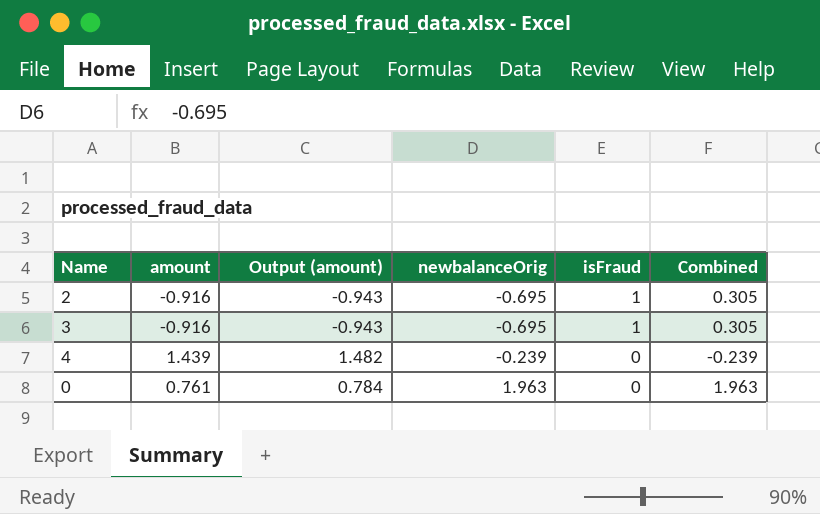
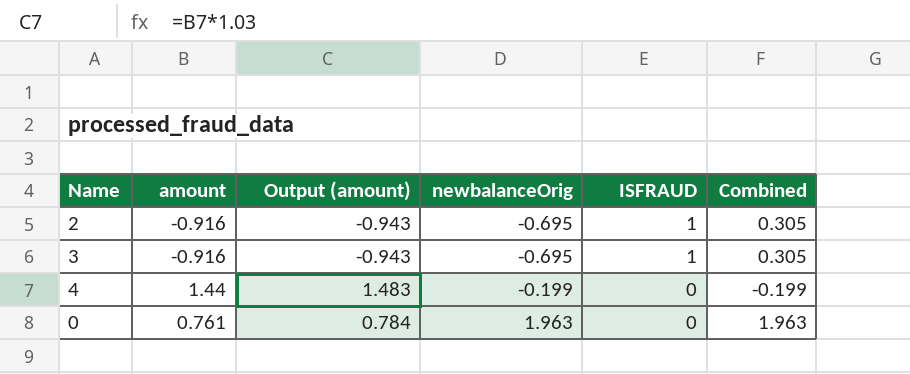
column name: isFraud -> ISFRAUD
4 | amount: 1.439 -> 1.44
4 | Output (amount): 1.482 -> 1.483
4 | newbalanceOrig: -0.239 -> -0.199
4 | Combined: -0.239 -> -0.199

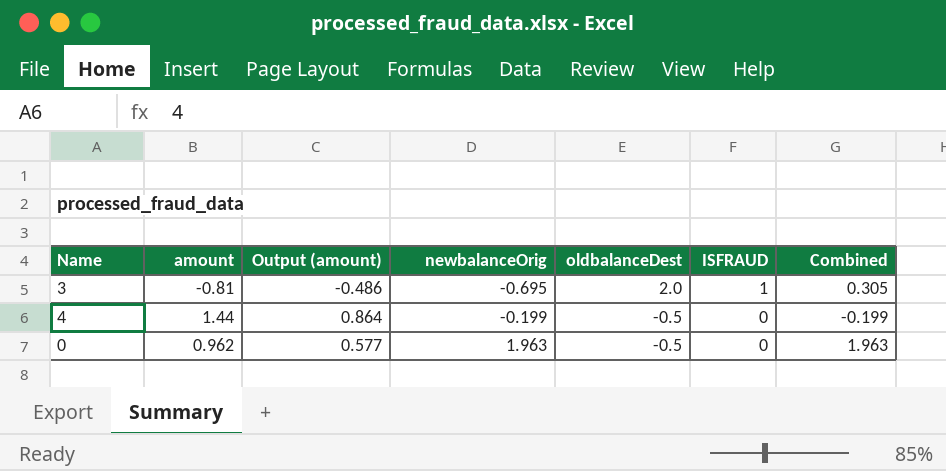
column Output (amount) | formula: [amount] * 1.03 -> [amount] * 0.6
column oldbalanceDest | position: none -> 5
row 2: -0.916 | -0.943 | -0.695 | 1 | 0.305 -> none
3 | amount: -0.916 -> -0.81
0 | amount: 0.761 -> 0.962

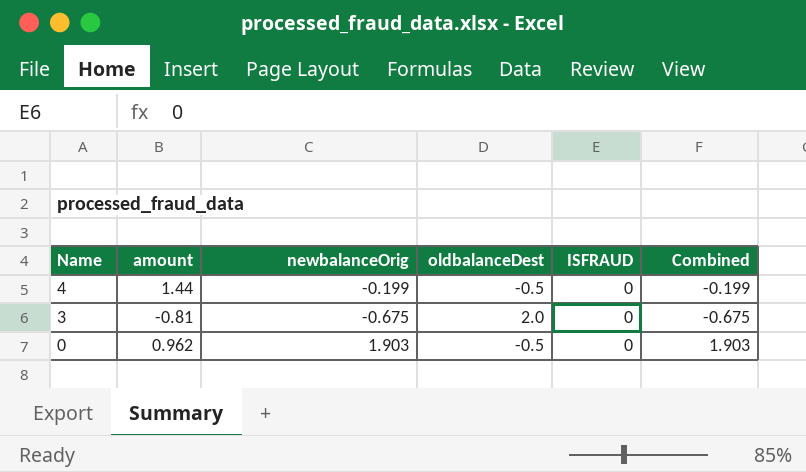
row order: newbalanceOrig ascending -> Name descending
column Output (amount) | formula: [amount] * 0.6 -> none
3 | newbalanceOrig: -0.695 -> -0.675
3 | ISFRAUD: 1 -> 0
3 | Combined: 0.305 -> -0.675
0 | newbalanceOrig: 1.963 -> 1.903
0 | Combined: 1.963 -> 1.903

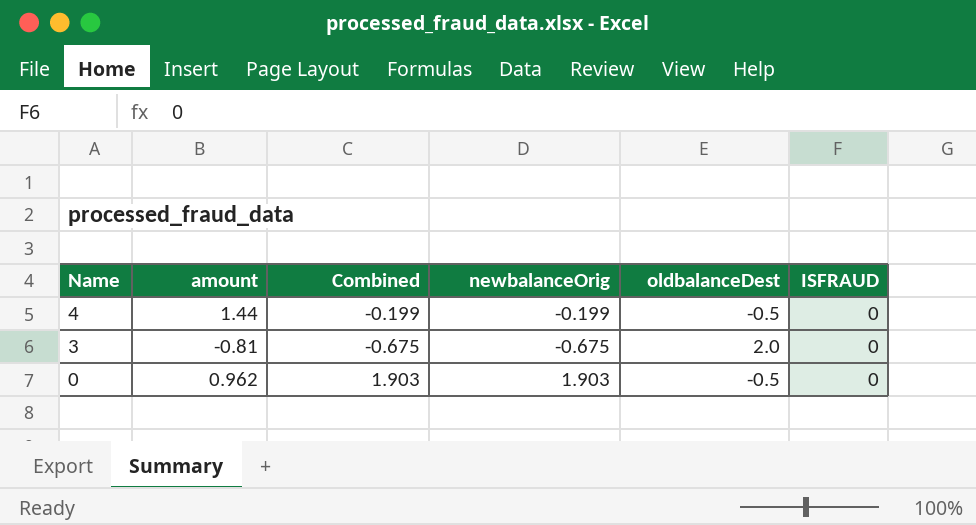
column Combined | position: 6 -> 3

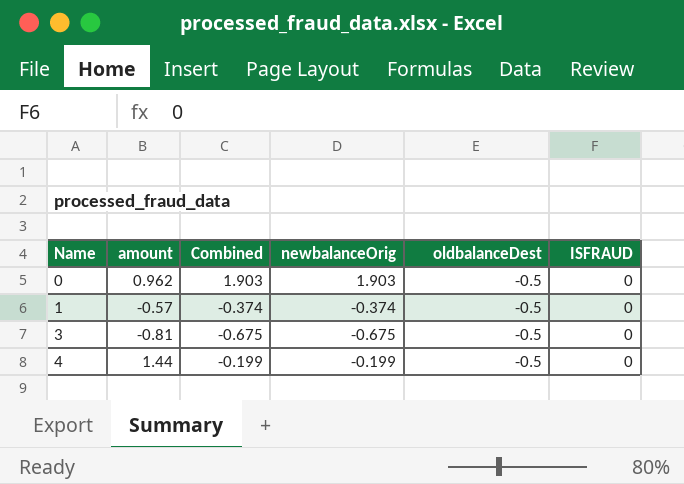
row order: Name descending -> Name ascending
row 1: none -> -0.57 | -0.374 | -0.374 | -0.5 | 0
3 | oldbalanceDest: 2.0 -> -0.5

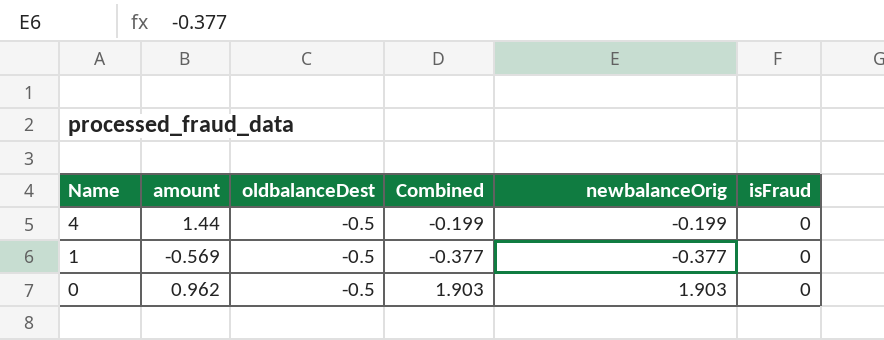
row order: Name ascending -> Name descending
column oldbalanceDest | position: 5 -> 3
column name: ISFRAUD -> isFraud
row 3: -0.81 | -0.675 | -0.675 | -0.5 | 0 -> none
1 | amount: -0.57 -> -0.569
1 | Combined: -0.374 -> -0.377
1 | newbalanceOrig: -0.374 -> -0.377

